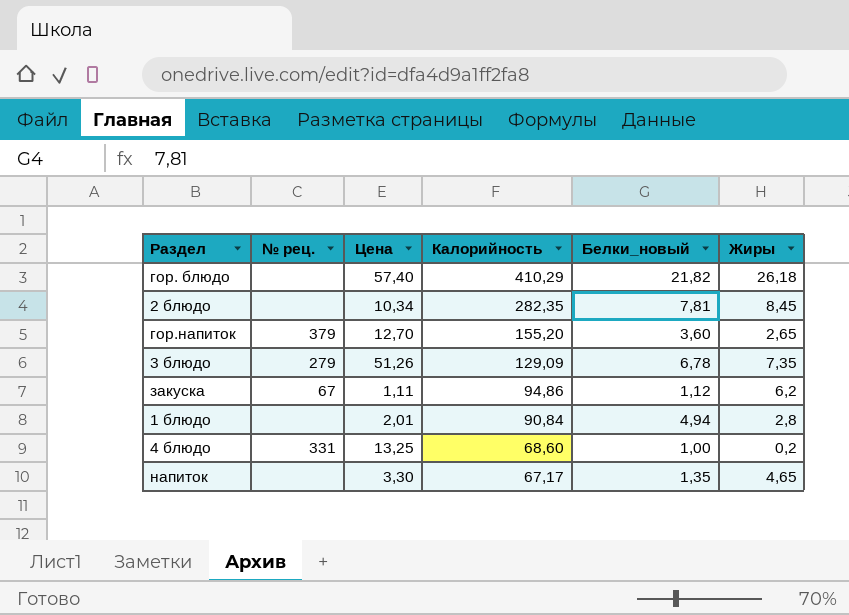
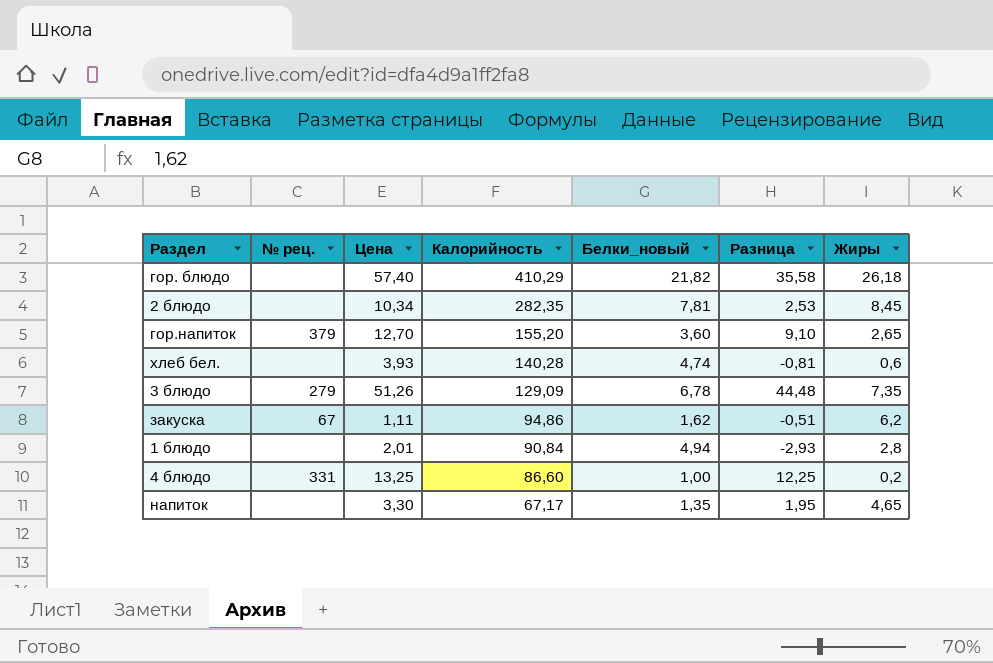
column Разница | formula: none -> [Цена] - [Белки_новый]
row хлеб бел.: none -> none | 3,93 | 140,28 | 4,74 | -0,81 | 0,6
закуска | Белки_новый: 1,12 -> 1,62
4 блюдо | Калорийность: 68,60 -> 86,60

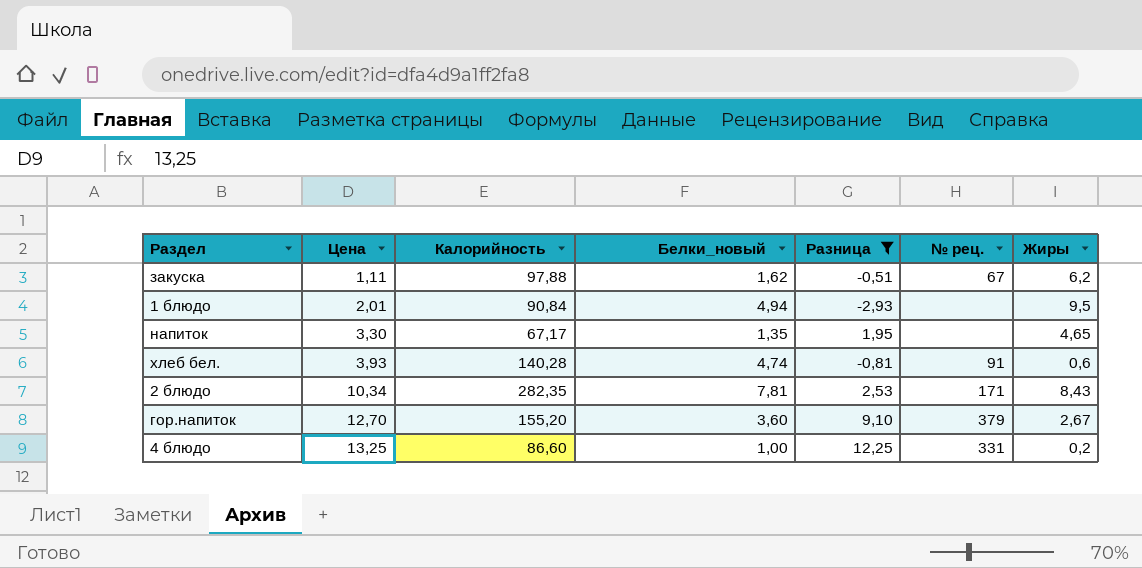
filter: none -> Разница <= 12,25
row order: Калорийность descending -> Цена ascending
column № рец. | position: 2 -> 6
закуска | Калорийность: 94,86 -> 97,88
1 блюдо | Жиры: 2,8 -> 9,5
хлеб бел. | № рец.: none -> 91
2 блюдо | № рец.: none -> 171
2 блюдо | Жиры: 8,45 -> 8,43
гор.напиток | Жиры: 2,65 -> 2,67

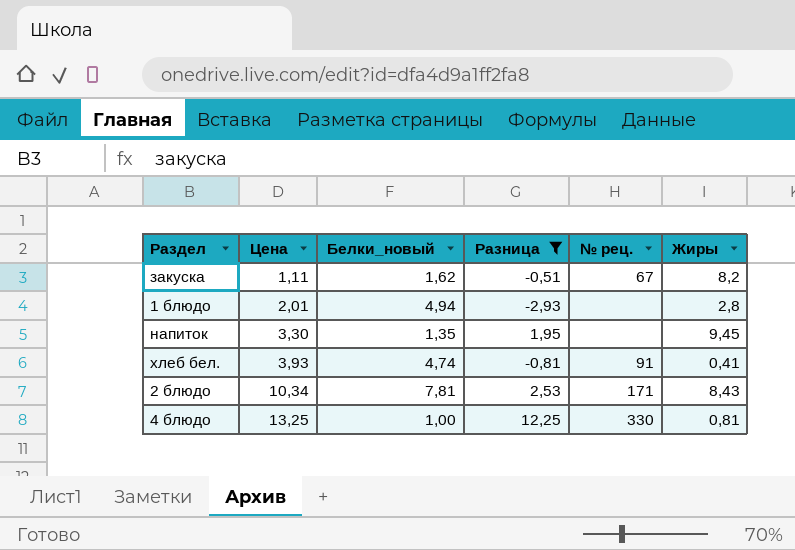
column Калорийность | position: 3 -> none
row гор.напиток: 12,70 | 155,20 | 3,60 | 9,10 | 379 | 2,67 -> none
закуска | Жиры: 6,2 -> 8,2
1 блюдо | Жиры: 9,5 -> 2,8
напиток | Жиры: 4,65 -> 9,45
хлеб бел. | Жиры: 0,6 -> 0,41
4 блюдо | № рец.: 331 -> 330
4 блюдо | Жиры: 0,2 -> 0,81

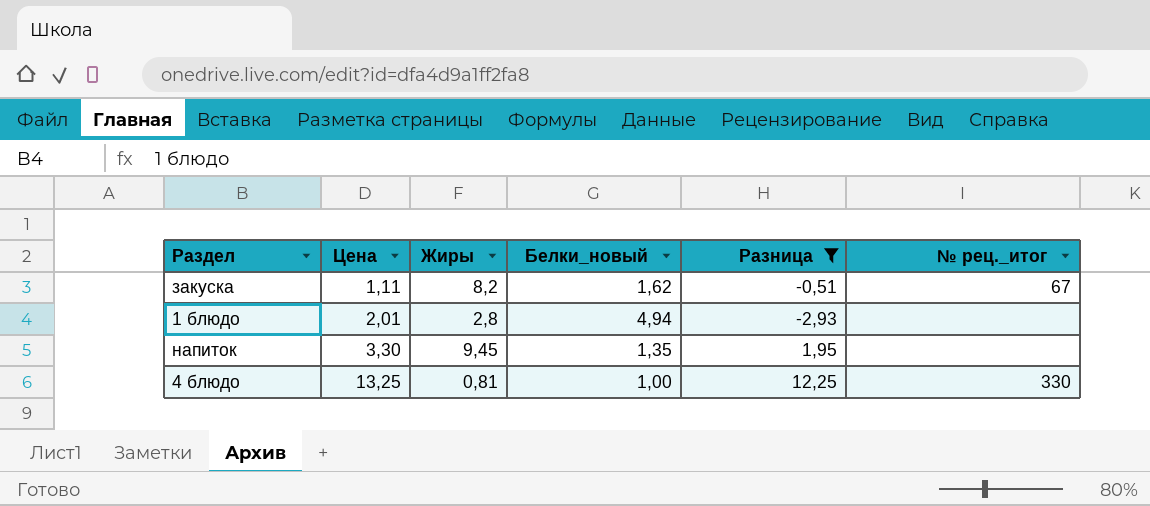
column Жиры | position: 6 -> 3
column name: № рец. -> № рец._итог
row хлеб бел.: 3,93 | 4,74 | -0,81 | 91 | 0,41 -> none
row 2 блюдо: 10,34 | 7,81 | 2,53 | 171 | 8,43 -> none

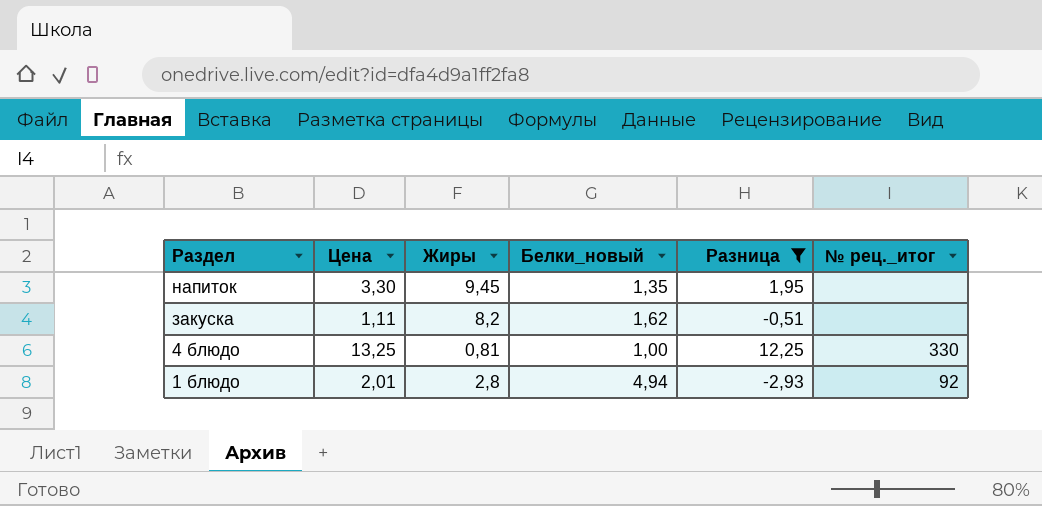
row order: Цена ascending -> Раздел descending
закуска | № рец._итог: 67 -> none
1 блюдо | № рец._итог: none -> 92

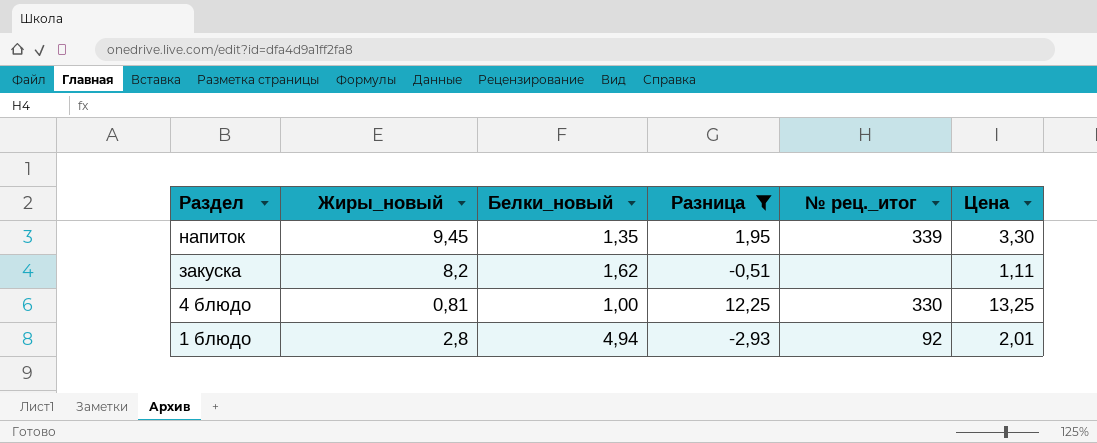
column name: Жиры -> Жиры_новый
column Цена | position: 2 -> 6
напиток | № рец._итог: none -> 339

